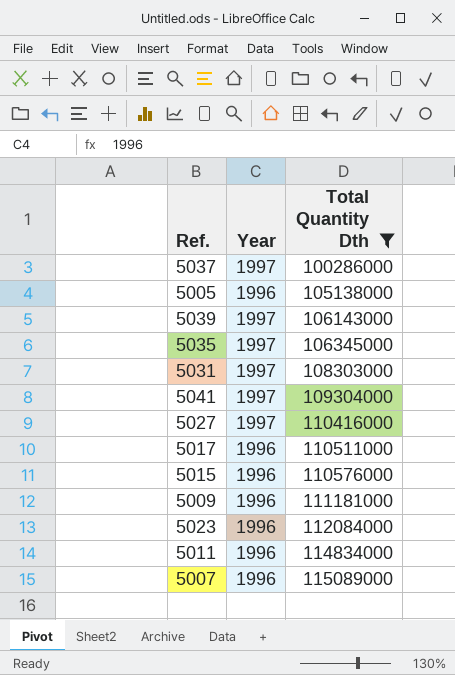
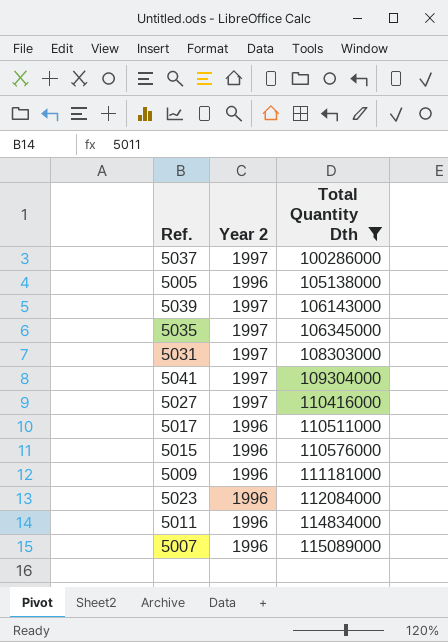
column name: Year -> Year 2

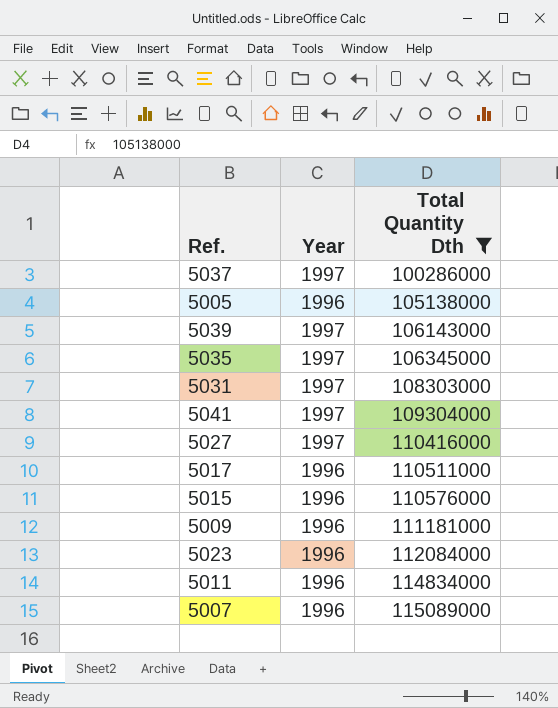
column name: Year 2 -> Year

